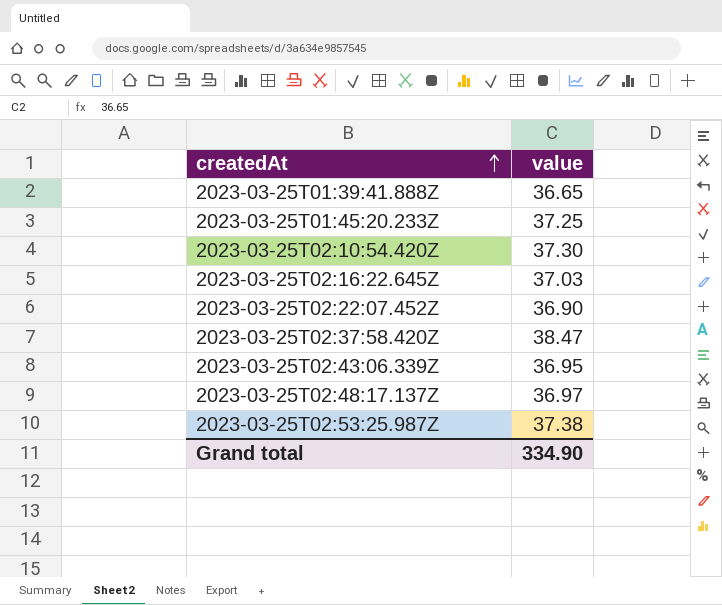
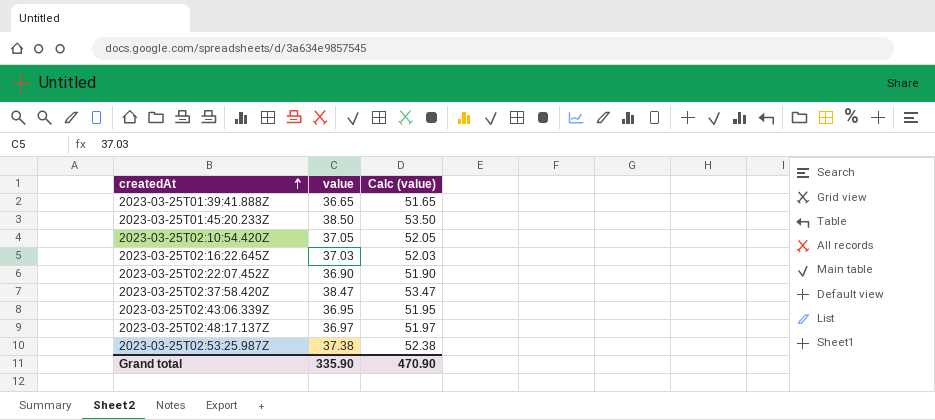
column Calc (value) | formula: none -> [value] + 15
2023-03-25T01:45:20.233Z | value: 37.25 -> 38.50
2023-03-25T02:10:54.420Z | value: 37.30 -> 37.05
Grand total | value: 334.90 -> 335.90

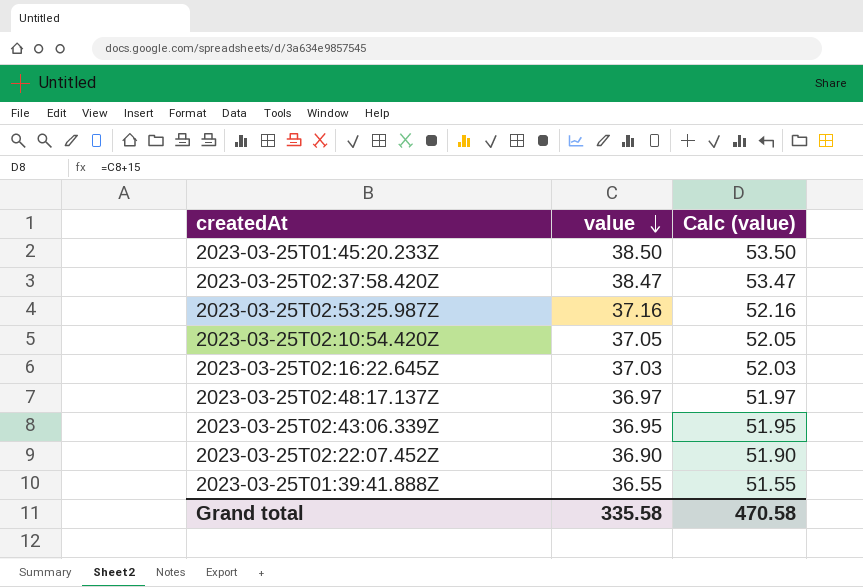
row order: createdAt ascending -> value descending
2023-03-25T02:53:25.987Z | value: 37.38 -> 37.16
2023-03-25T02:53:25.987Z | Calc (value): 52.38 -> 52.16
2023-03-25T01:39:41.888Z | value: 36.65 -> 36.55
2023-03-25T01:39:41.888Z | Calc (value): 51.65 -> 51.55
Grand total | value: 335.90 -> 335.58
Grand total | Calc (value): 470.90 -> 470.58

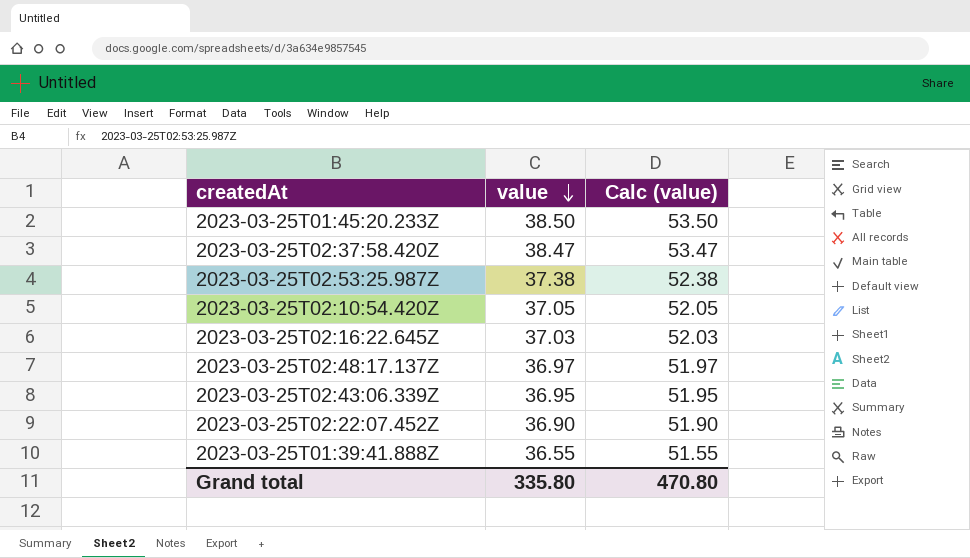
2023-03-25T02:53:25.987Z | value: 37.16 -> 37.38
2023-03-25T02:53:25.987Z | Calc (value): 52.16 -> 52.38
Grand total | value: 335.58 -> 335.80
Grand total | Calc (value): 470.58 -> 470.80

